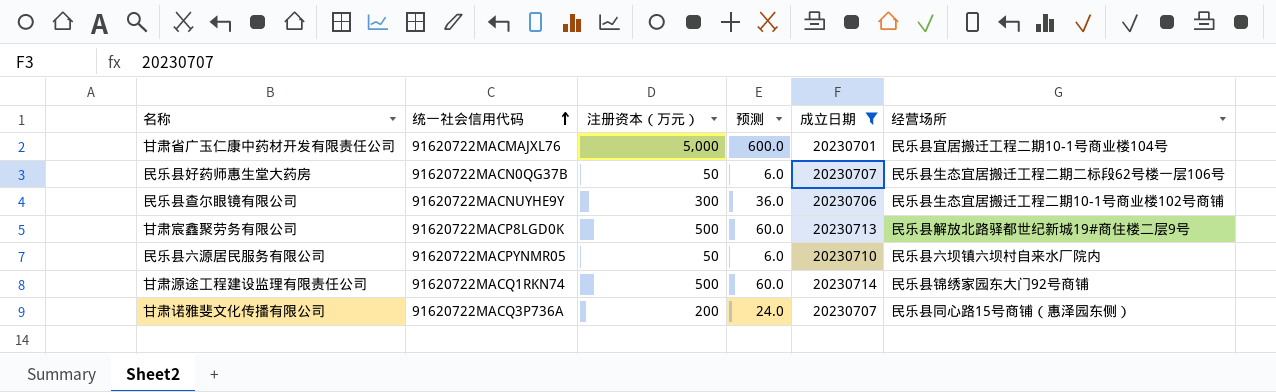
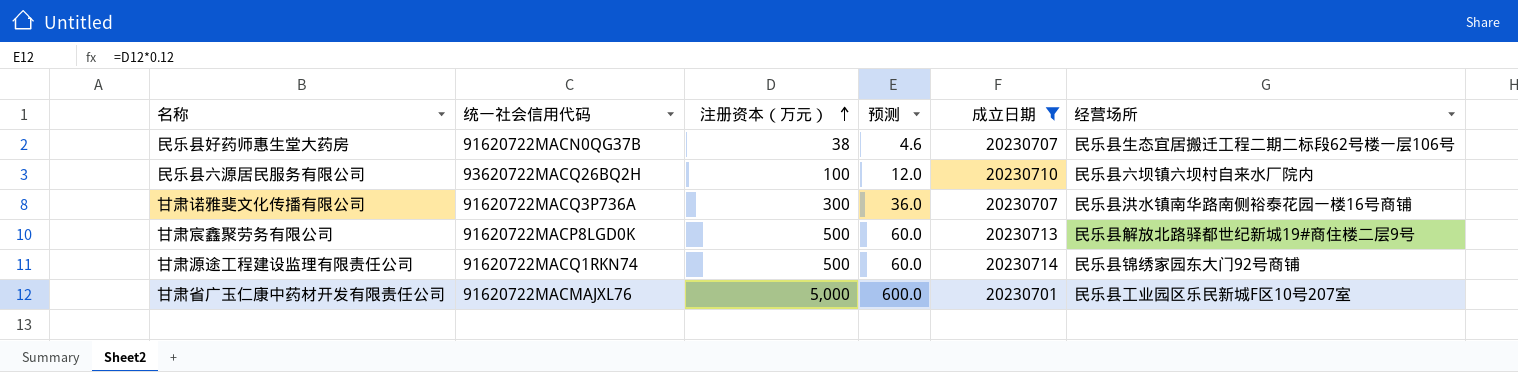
row order: 统一社会信用代码 ascending -> 注册资本（万元） ascending
row 民乐县查尔眼镜有限公司: 91620722MACNUYHE9Y | 300 | 36.0 | 20230706 | 民乐县生态宜居搬迁工程二期10-1号商业楼102号商铺 -> none
民乐县好药师惠生堂大药房 | 注册资本（万元）: 50 -> 38
民乐县好药师惠生堂大药房 | 预测: 6.0 -> 4.6
民乐县六源居民服务有限公司 | 统一社会信用代码: 91620722MACPYNMR05 -> 93620722MACQ26BQ2H
民乐县六源居民服务有限公司 | 注册资本（万元）: 50 -> 100
民乐县六源居民服务有限公司 | 预测: 6.0 -> 12.0
甘肃诺雅斐文化传播有限公司 | 注册资本（万元）: 200 -> 300
甘肃诺雅斐文化传播有限公司 | 预测: 24.0 -> 36.0
甘肃诺雅斐文化传播有限公司 | 经营场所: 民乐县同心路15号商铺（惠泽园东侧） -> 民乐县洪水镇南华路南侧裕泰花园一楼16号商铺
甘肃省广玉仁康中药材开发有限责任公司 | 经营场所: 民乐县宜居搬迁工程二期10-1号商业楼104号 -> 民乐县工业园区乐民新城F区10号207室

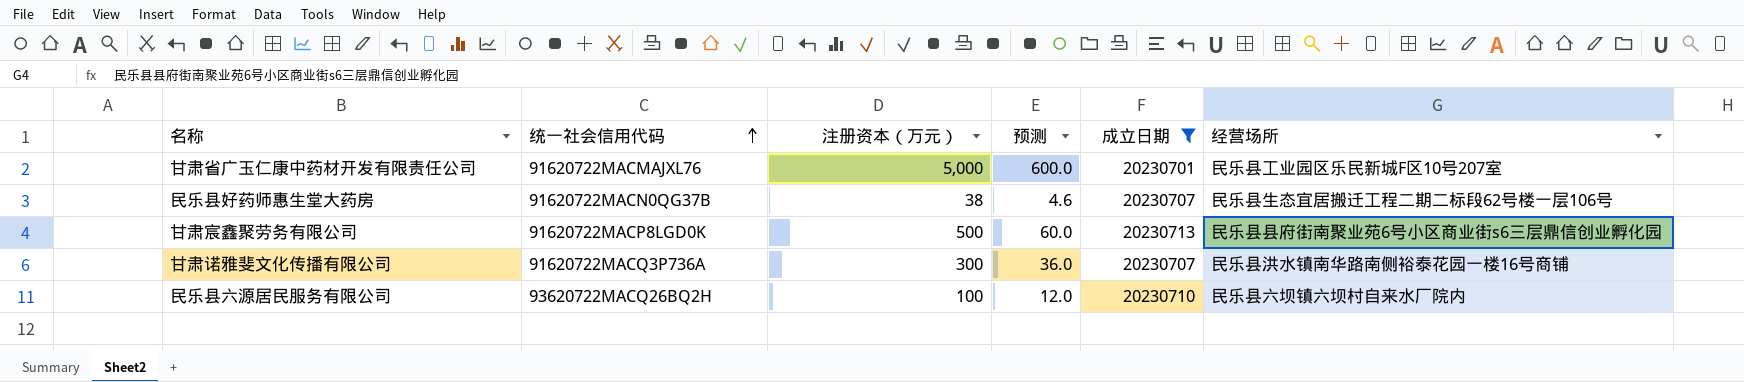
row order: 注册资本（万元） ascending -> 统一社会信用代码 ascending
row 甘肃源途工程建设监理有限责任公司: 91620722MACQ1RKN74 | 500 | 60.0 | 20230714 | 民乐县锦绣家园东大门92号商铺 -> none
甘肃宸鑫聚劳务有限公司 | 经营场所: 民乐县解放北路驿都世纪新城19#商住楼二层9号 -> 民乐县县府街南聚业苑6号小区商业街s6三层鼎信创业孵化园

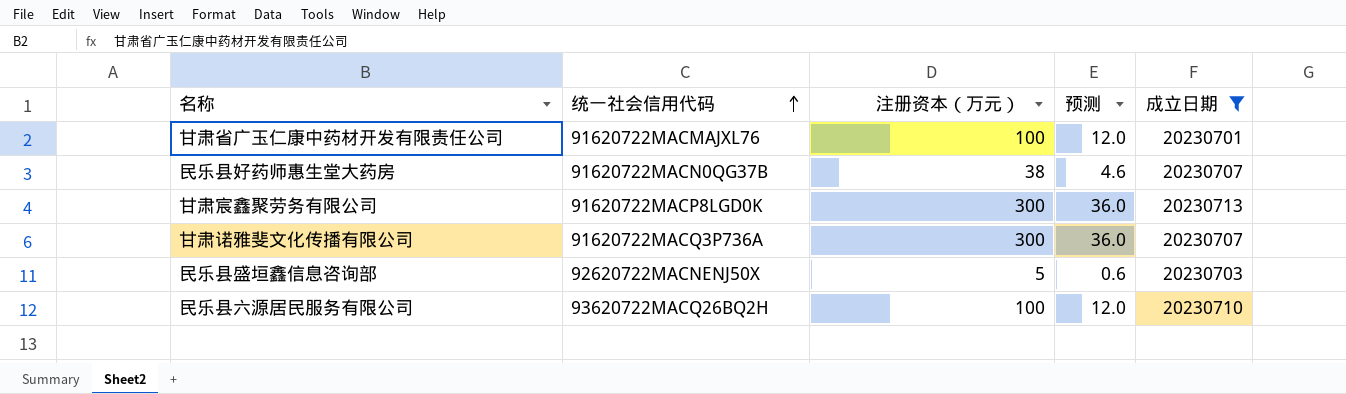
column 经营场所 | position: 6 -> none
甘肃省广玉仁康中药材开发有限责任公司 | 注册资本（万元）: 5,000 -> 100
甘肃省广玉仁康中药材开发有限责任公司 | 预测: 600.0 -> 12.0
甘肃宸鑫聚劳务有限公司 | 注册资本（万元）: 500 -> 300
甘肃宸鑫聚劳务有限公司 | 预测: 60.0 -> 36.0
row 民乐县盛垣鑫信息咨询部: none -> 92620722MACNENJ50X | 5 | 0.6 | 20230703

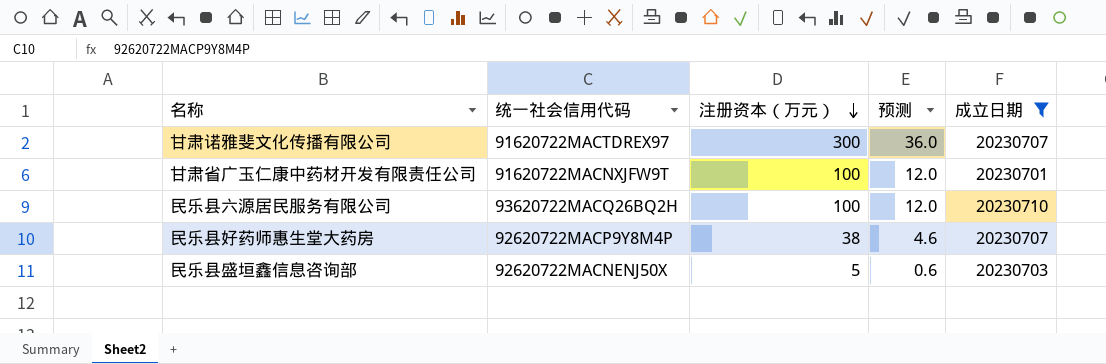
row order: 统一社会信用代码 ascending -> 注册资本（万元） descending
row 甘肃宸鑫聚劳务有限公司: 91620722MACP8LGD0K | 300 | 36.0 | 20230713 -> none
甘肃诺雅斐文化传播有限公司 | 统一社会信用代码: 91620722MACQ3P736A -> 91620722MACTDREX97
甘肃省广玉仁康中药材开发有限责任公司 | 统一社会信用代码: 91620722MACMAJXL76 -> 91620722MACNXJFW9T
民乐县好药师惠生堂大药房 | 统一社会信用代码: 91620722MACN0QG37B -> 92620722MACP9Y8M4P

